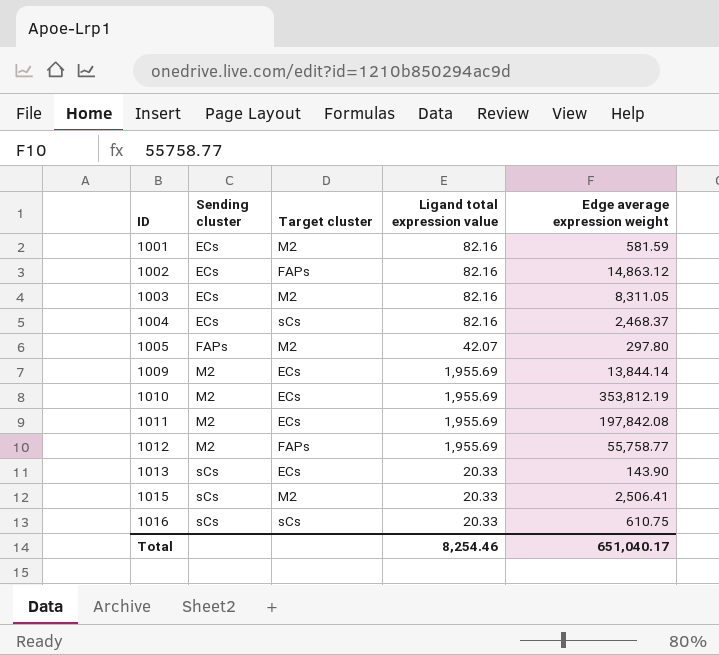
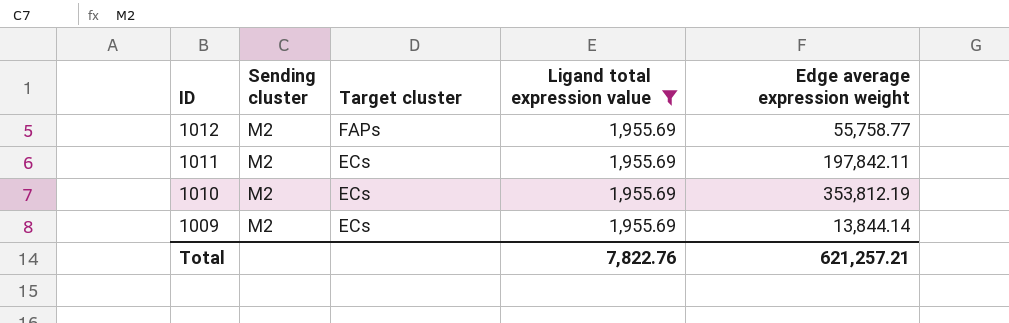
filter: none -> Ligand total expression value = 1,955.69
row order: ID ascending -> ID descending
1011 | Edge average expression weight: 197,842.08 -> 197,842.11
Total | Ligand total expression value: 8,254.46 -> 7,822.76
Total | Edge average expression weight: 651,040.17 -> 621,257.21

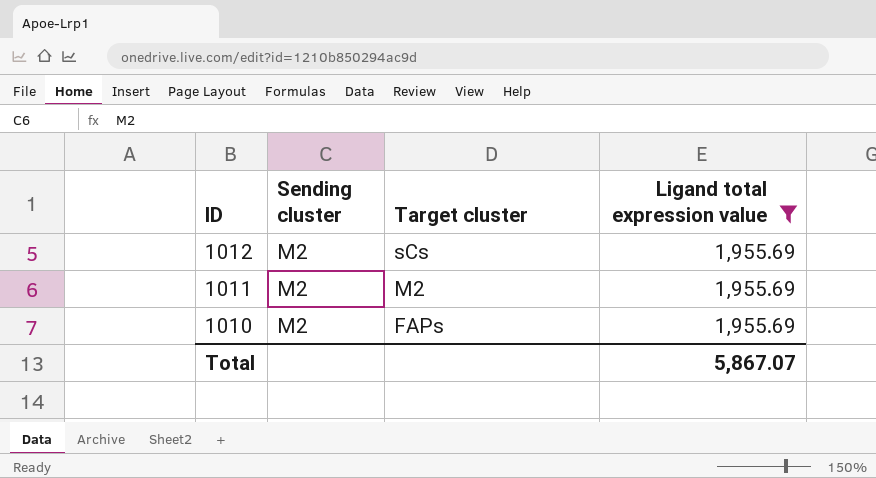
column Edge average expression weight | position: 5 -> none
row 1009: M2 | ECs | 1,955.69 | 13,844.14 -> none
1012 | Target cluster: FAPs -> sCs
1011 | Target cluster: ECs -> M2
1010 | Target cluster: ECs -> FAPs
Total | Ligand total expression value: 7,822.76 -> 5,867.07

